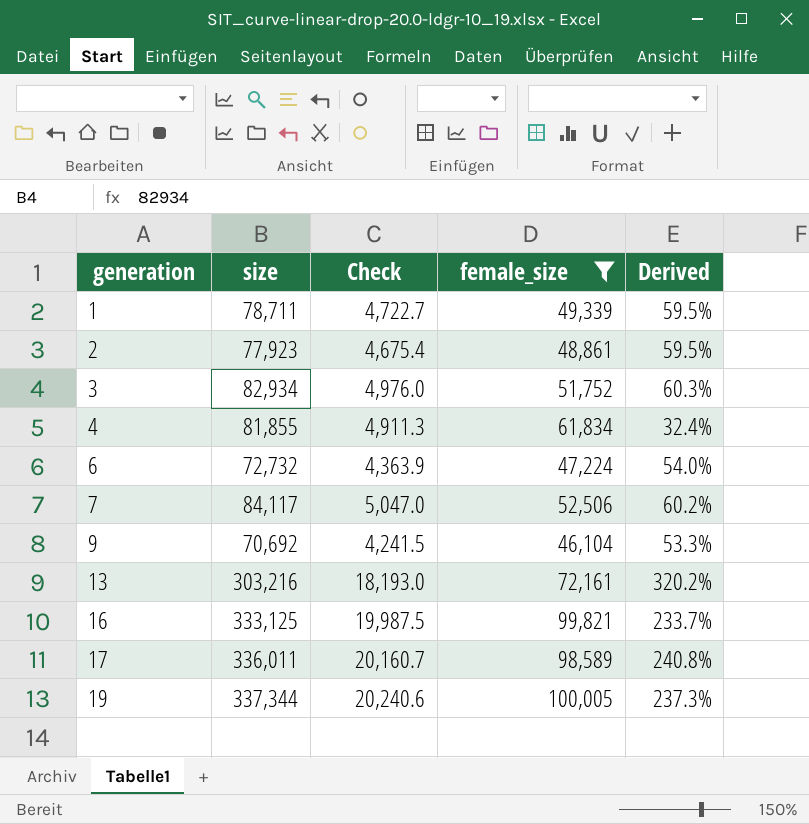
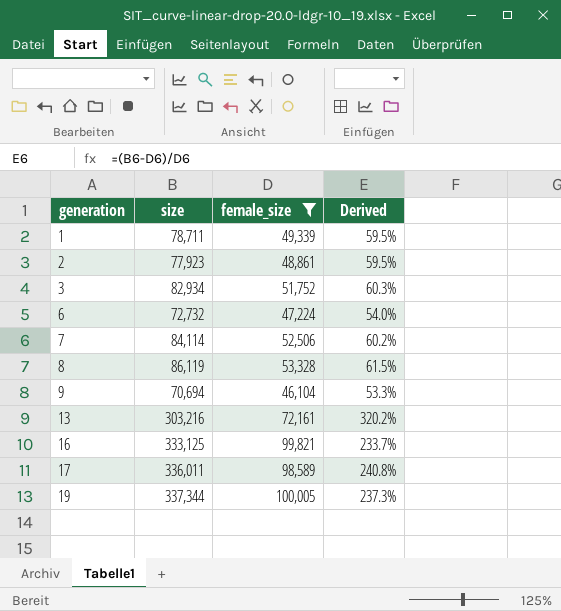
column Check | formula: [size] * 0.06 -> none
row 4: 81,855 | 4,911.3 | 61,834 | 32.4% -> none
7 | size: 84,117 -> 84,114
row 8: none -> 86,119 | 53,328 | 61.5%
9 | size: 70,692 -> 70,694

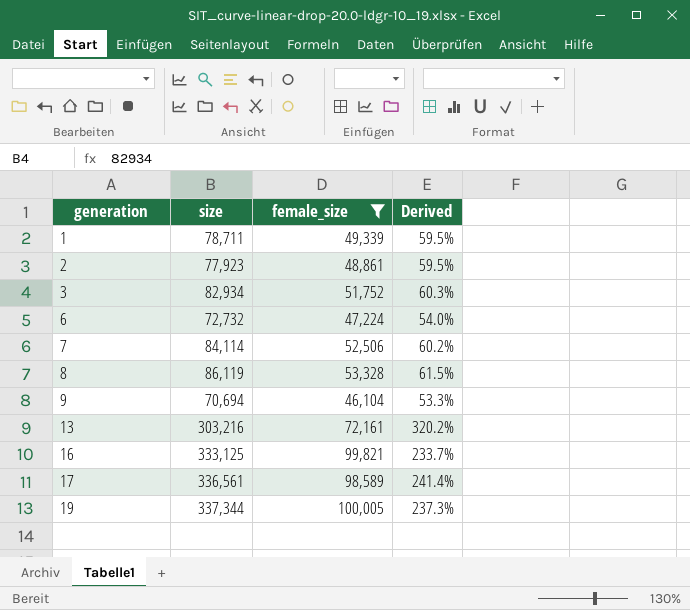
17 | size: 336,011 -> 336,561
17 | Derived: 240.8% -> 241.4%

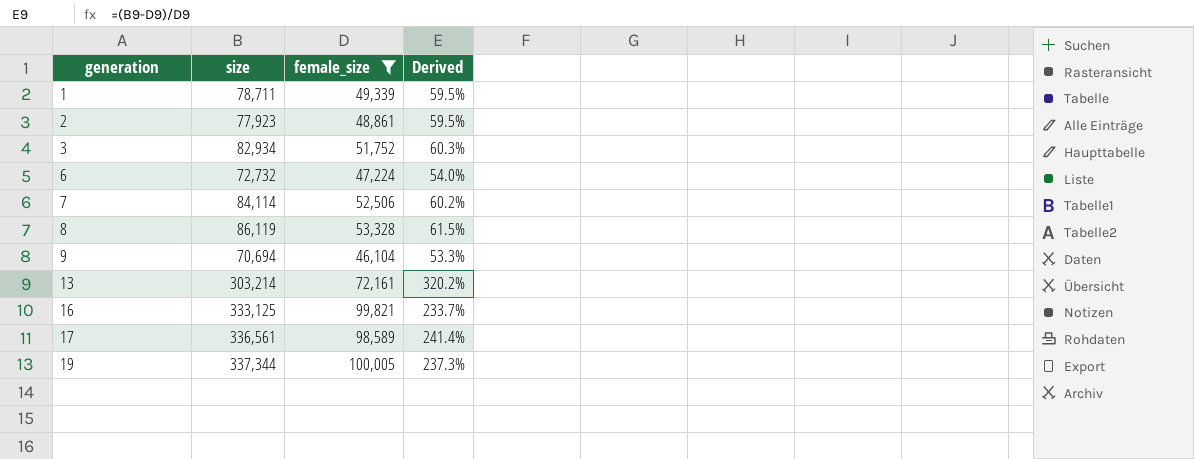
13 | size: 303,216 -> 303,214

